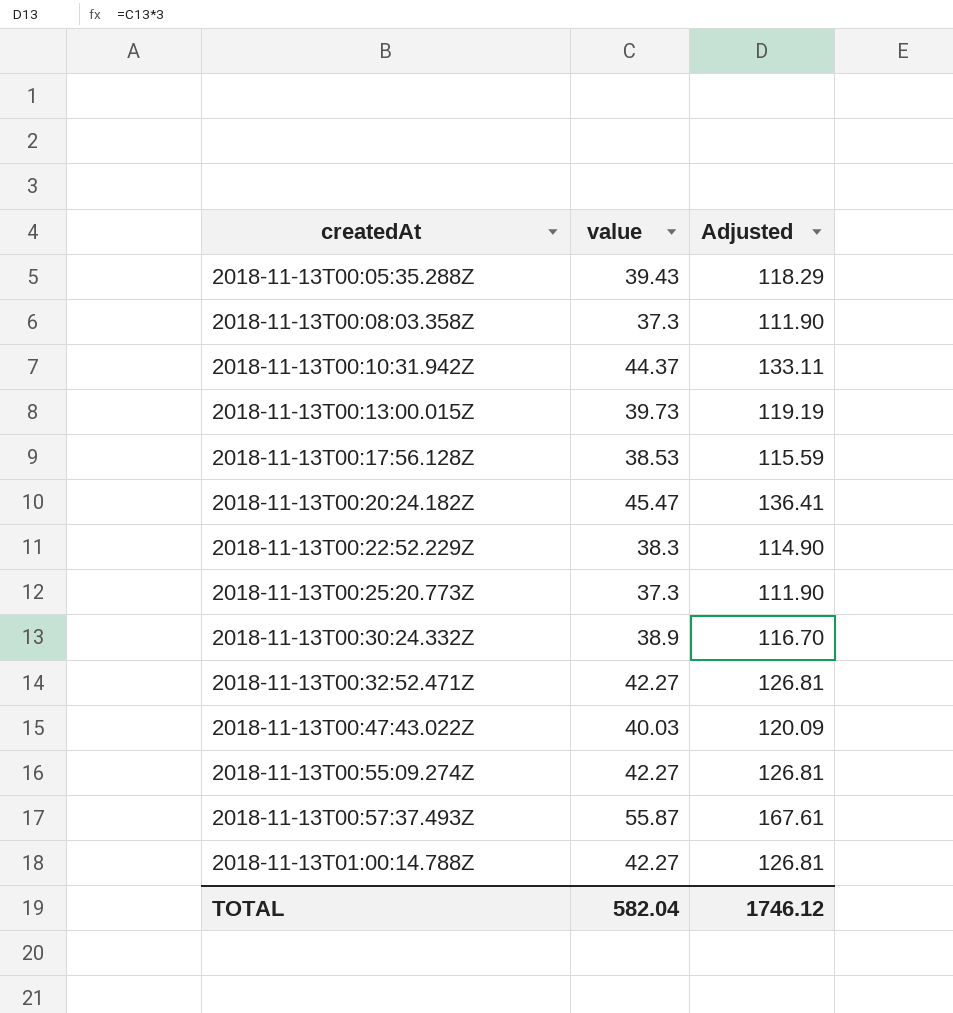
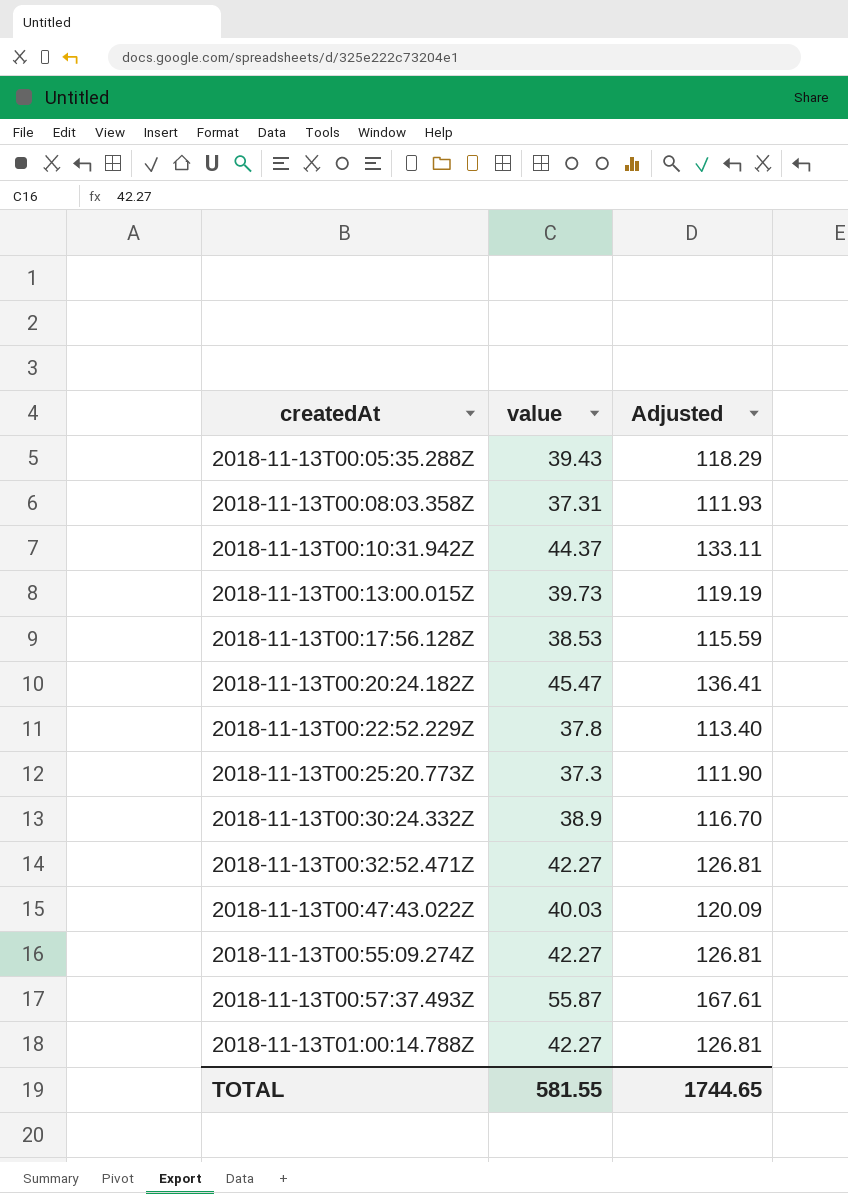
2018-11-13T00:08:03.358Z | value: 37.3 -> 37.31
2018-11-13T00:08:03.358Z | Adjusted: 111.90 -> 111.93
2018-11-13T00:22:52.229Z | value: 38.3 -> 37.8
2018-11-13T00:22:52.229Z | Adjusted: 114.90 -> 113.40
TOTAL | value: 582.04 -> 581.55
TOTAL | Adjusted: 1746.12 -> 1744.65

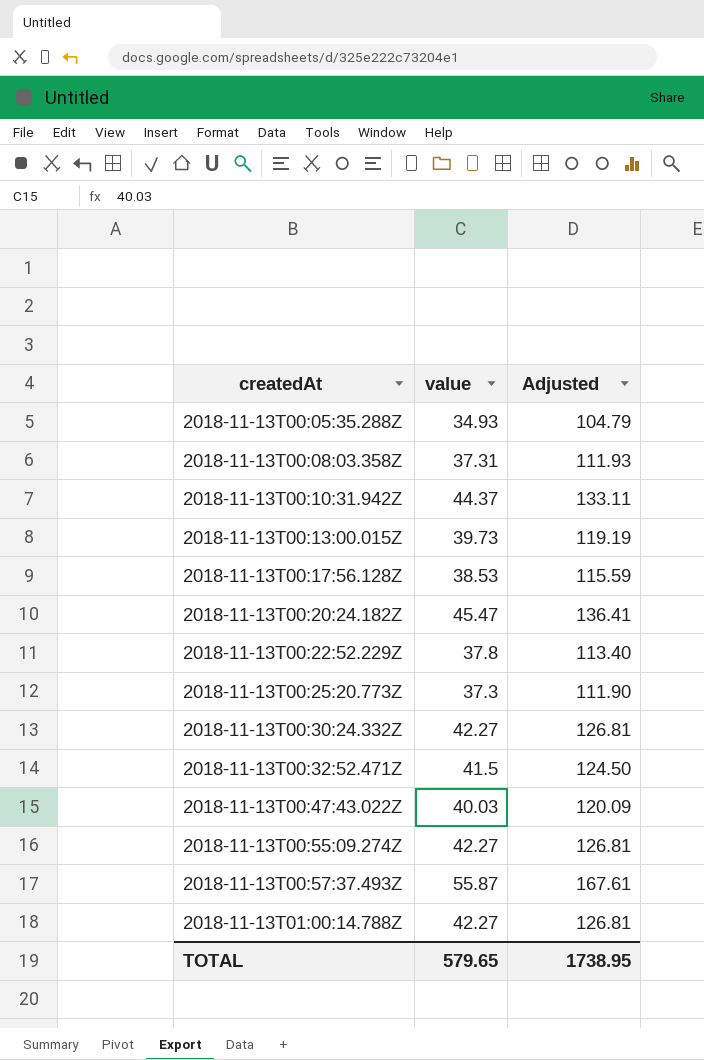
2018-11-13T00:05:35.288Z | value: 39.43 -> 34.93
2018-11-13T00:05:35.288Z | Adjusted: 118.29 -> 104.79
2018-11-13T00:30:24.332Z | value: 38.9 -> 42.27
2018-11-13T00:30:24.332Z | Adjusted: 116.70 -> 126.81
2018-11-13T00:32:52.471Z | value: 42.27 -> 41.5
2018-11-13T00:32:52.471Z | Adjusted: 126.81 -> 124.50
TOTAL | value: 581.55 -> 579.65
TOTAL | Adjusted: 1744.65 -> 1738.95

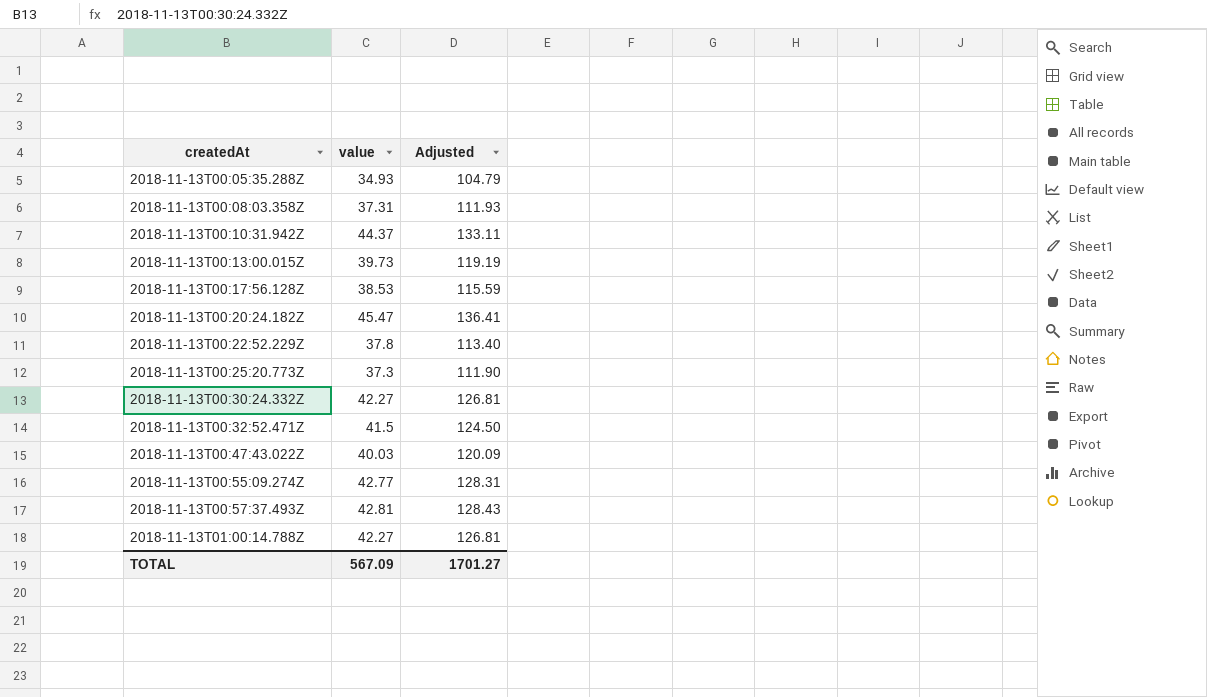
2018-11-13T00:55:09.274Z | value: 42.27 -> 42.77
2018-11-13T00:55:09.274Z | Adjusted: 126.81 -> 128.31
2018-11-13T00:57:37.493Z | value: 55.87 -> 42.81
2018-11-13T00:57:37.493Z | Adjusted: 167.61 -> 128.43
TOTAL | value: 579.65 -> 567.09
TOTAL | Adjusted: 1738.95 -> 1701.27

